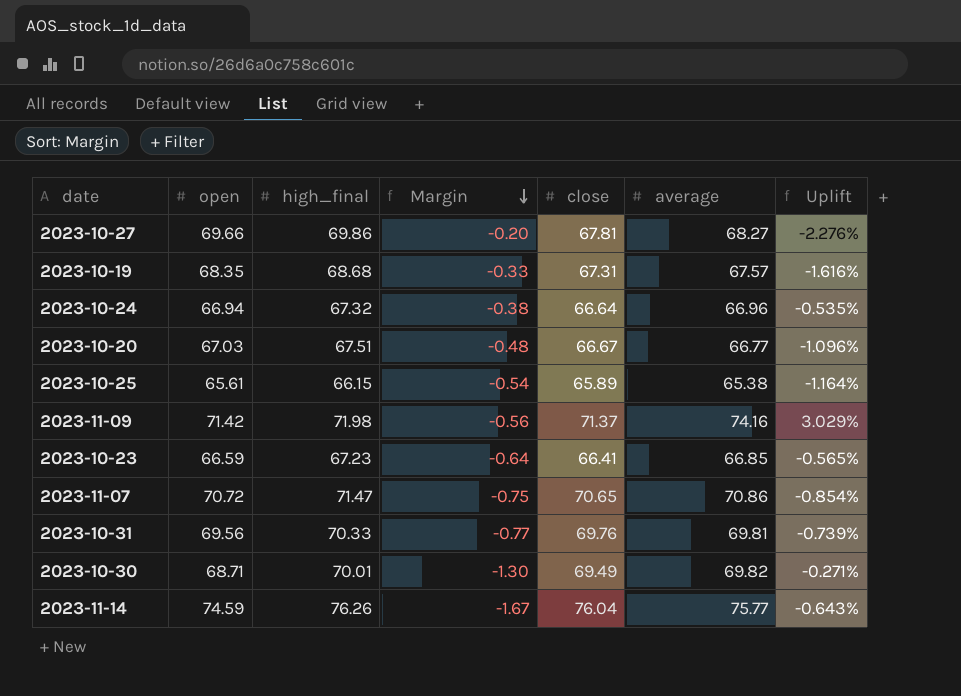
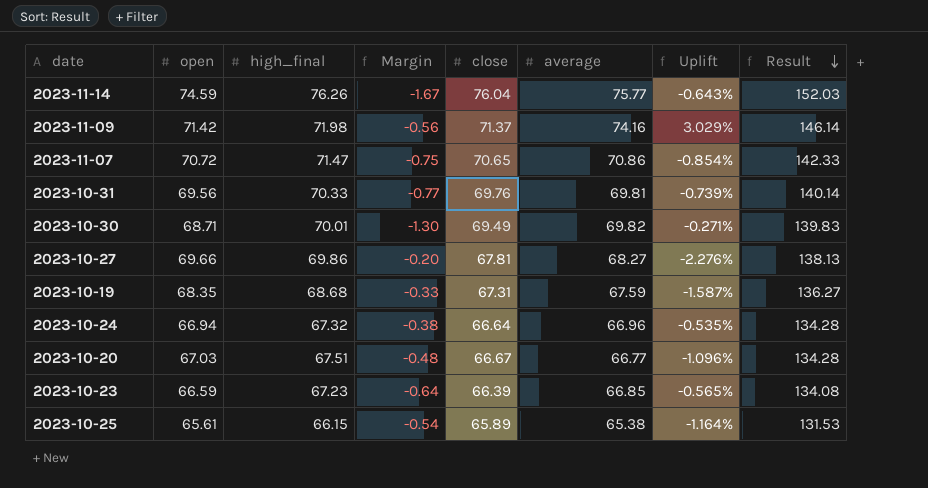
row order: Margin descending -> Result descending
column Result | formula: none -> [high_final] + [average]
2023-10-19 | average: 67.57 -> 67.59
2023-10-19 | Uplift: -1.616% -> -1.587%
2023-10-23 | close: 66.41 -> 66.39

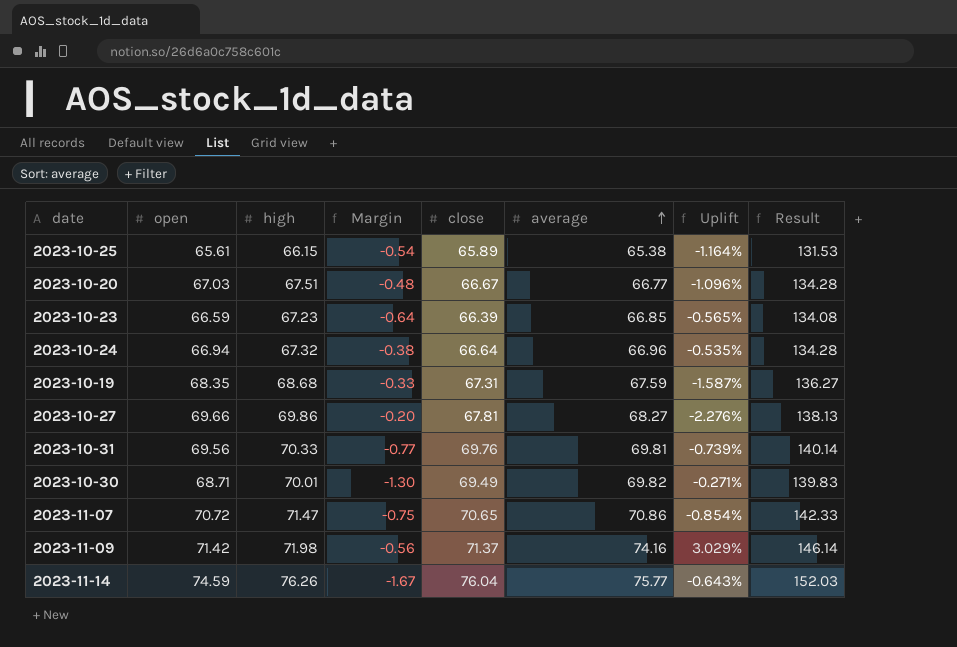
row order: Result descending -> average ascending
column name: high_final -> high

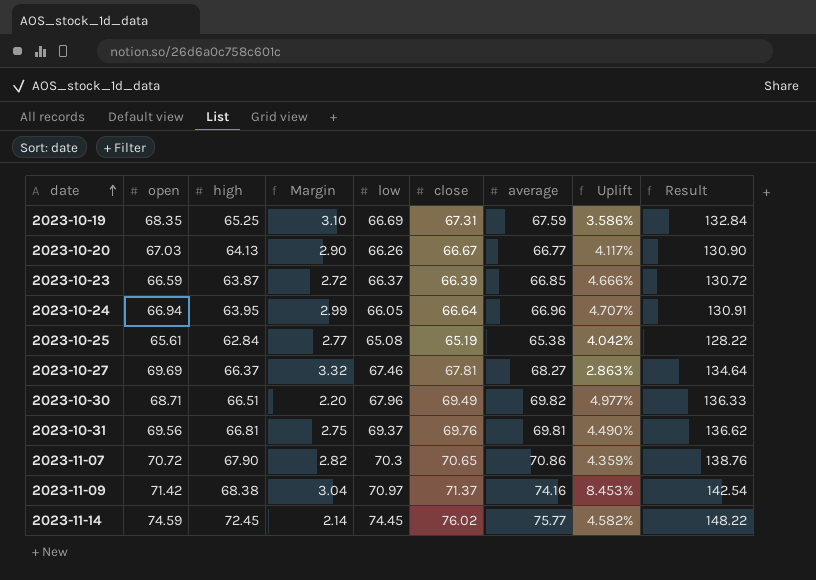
row order: average ascending -> date ascending
column low | position: none -> 5
2023-10-19 | high: 68.68 -> 65.25
2023-10-19 | Margin: -0.33 -> 3.10
2023-10-19 | Uplift: -1.587% -> 3.586%
2023-10-19 | Result: 136.27 -> 132.84
2023-10-20 | high: 67.51 -> 64.13
2023-10-20 | Margin: -0.48 -> 2.90
2023-10-20 | Uplift: -1.096% -> 4.117%
2023-10-20 | Result: 134.28 -> 130.90
2023-10-23 | high: 67.23 -> 63.87
2023-10-23 | Margin: -0.64 -> 2.72
2023-10-23 | Uplift: -0.565% -> 4.666%
2023-10-23 | Result: 134.08 -> 130.72
2023-10-24 | high: 67.32 -> 63.95
2023-10-24 | Margin: -0.38 -> 2.99
2023-10-24 | Uplift: -0.535% -> 4.707%
2023-10-24 | Result: 134.28 -> 130.91
2023-10-25 | high: 66.15 -> 62.84
2023-10-25 | Margin: -0.54 -> 2.77
2023-10-25 | close: 65.89 -> 65.19
2023-10-25 | Uplift: -1.164% -> 4.042%
2023-10-25 | Result: 131.53 -> 128.22
2023-10-27 | open: 69.66 -> 69.69
2023-10-27 | high: 69.86 -> 66.37
2023-10-27 | Margin: -0.20 -> 3.32
2023-10-27 | Uplift: -2.276% -> 2.863%
2023-10-27 | Result: 138.13 -> 134.64
2023-10-30 | high: 70.01 -> 66.51
2023-10-30 | Margin: -1.30 -> 2.20
2023-10-30 | Uplift: -0.271% -> 4.977%
2023-10-30 | Result: 139.83 -> 136.33
2023-10-31 | high: 70.33 -> 66.81
2023-10-31 | Margin: -0.77 -> 2.75
2023-10-31 | Uplift: -0.739% -> 4.490%
2023-10-31 | Result: 140.14 -> 136.62
2023-11-07 | high: 71.47 -> 67.90
2023-11-07 | Margin: -0.75 -> 2.82
2023-11-07 | Uplift: -0.854% -> 4.359%
2023-11-07 | Result: 142.33 -> 138.76
2023-11-09 | high: 71.98 -> 68.38
2023-11-09 | Margin: -0.56 -> 3.04
2023-11-09 | Uplift: 3.029% -> 8.453%
2023-11-09 | Result: 146.14 -> 142.54
2023-11-14 | high: 76.26 -> 72.45
2023-11-14 | Margin: -1.67 -> 2.14
2023-11-14 | close: 76.04 -> 76.02
2023-11-14 | Uplift: -0.643% -> 4.582%
2023-11-14 | Result: 152.03 -> 148.22

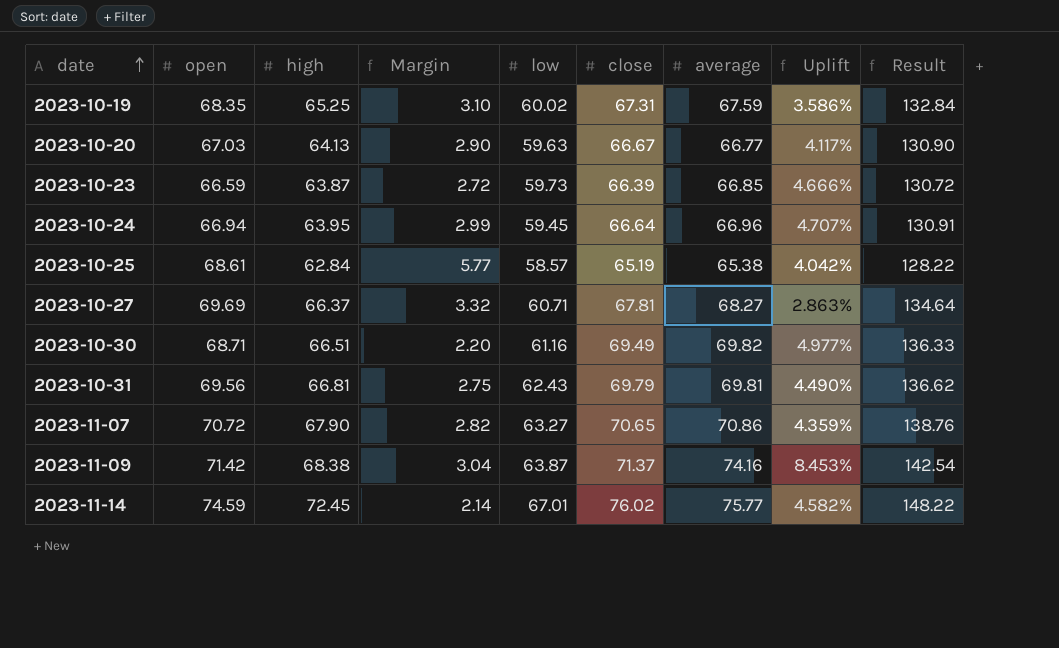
2023-10-19 | low: 66.69 -> 60.02
2023-10-20 | low: 66.26 -> 59.63
2023-10-23 | low: 66.37 -> 59.73
2023-10-24 | low: 66.05 -> 59.45
2023-10-25 | open: 65.61 -> 68.61
2023-10-25 | Margin: 2.77 -> 5.77
2023-10-25 | low: 65.08 -> 58.57
2023-10-27 | low: 67.46 -> 60.71
2023-10-30 | low: 67.96 -> 61.16
2023-10-31 | low: 69.37 -> 62.43
2023-10-31 | close: 69.76 -> 69.79
2023-11-07 | low: 70.3 -> 63.27
2023-11-09 | low: 70.97 -> 63.87
2023-11-14 | low: 74.45 -> 67.01

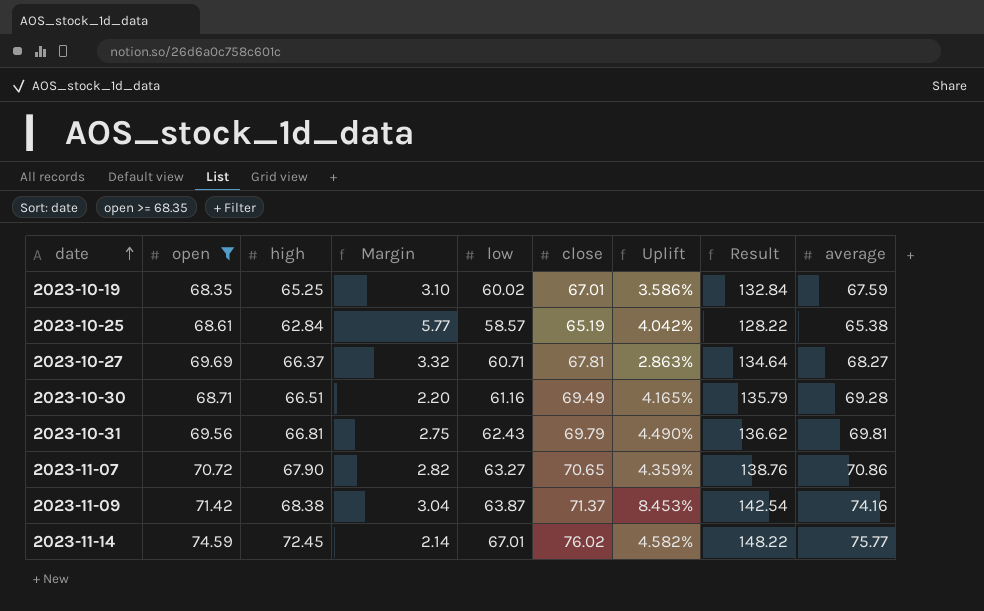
filter: none -> open >= 68.35
column average | position: 7 -> 9
2023-10-19 | close: 67.31 -> 67.01
2023-10-30 | Uplift: 4.977% -> 4.165%
2023-10-30 | Result: 136.33 -> 135.79
2023-10-30 | average: 69.82 -> 69.28

